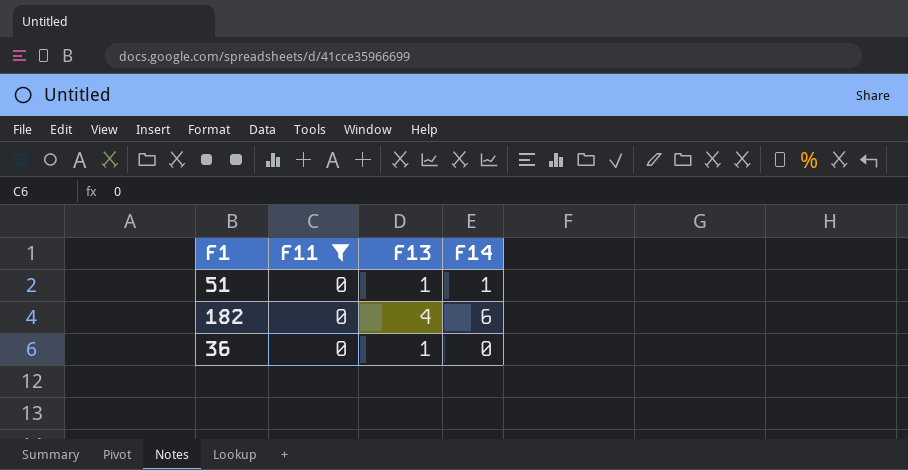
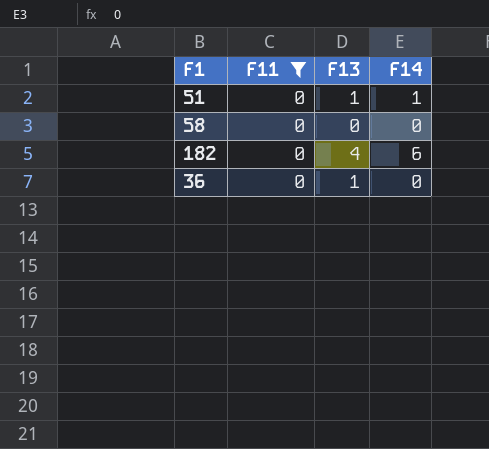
row 58: none -> 0 | 0 | 0

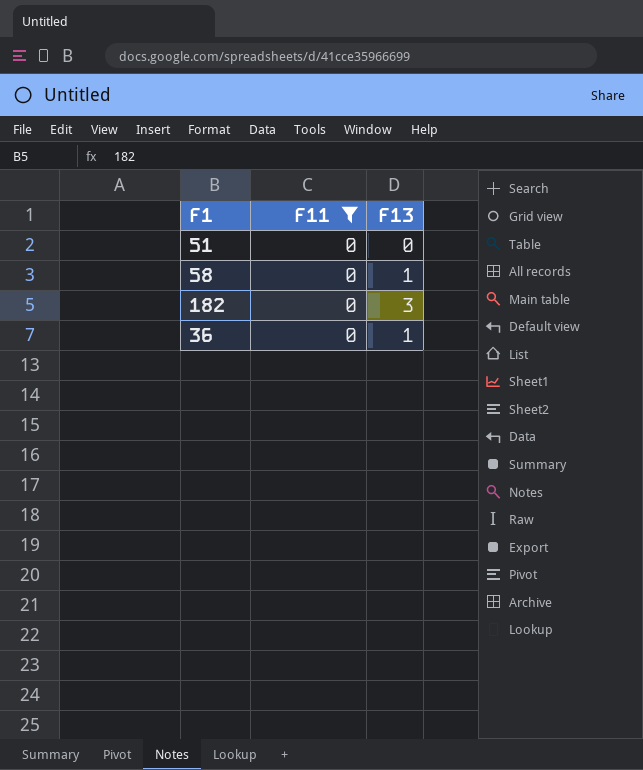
column F14 | position: 4 -> none
51 | F13: 1 -> 0
58 | F13: 0 -> 1
182 | F13: 4 -> 3

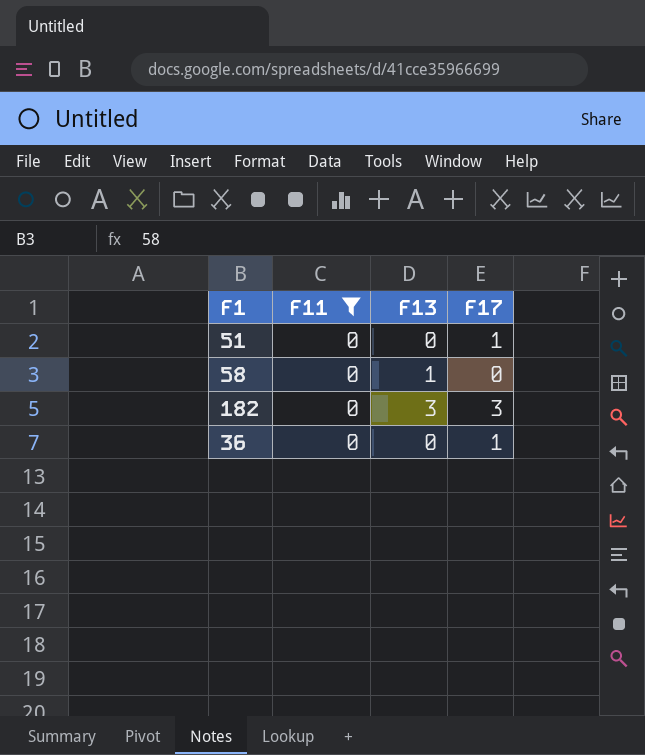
column F17 | position: none -> 4
36 | F13: 1 -> 0

